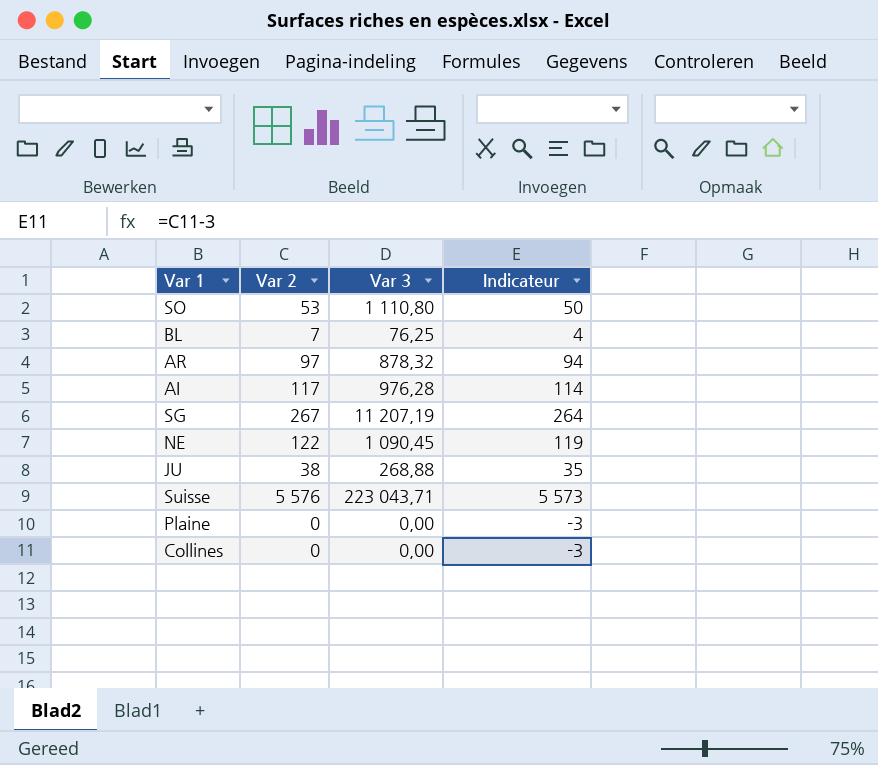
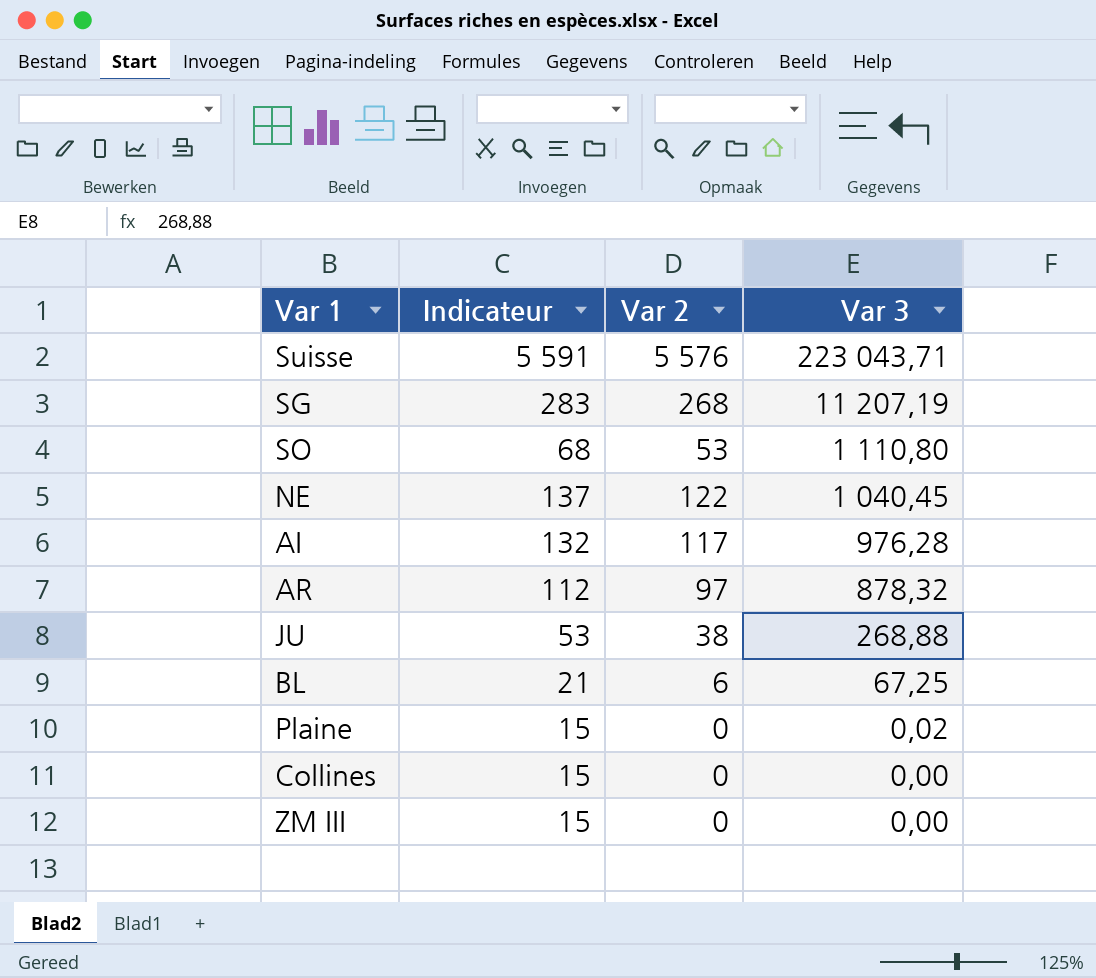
row order: none -> Var 3 descending
column Indicateur | formula: [Var 2] - 3 -> [Var 2] + 15
column Indicateur | position: 4 -> 2
SG | Var 2: 267 -> 268
NE | Var 3: 1 090,45 -> 1 040,45
BL | Var 2: 7 -> 6
BL | Var 3: 76,25 -> 67,25
Plaine | Var 3: 0,00 -> 0,02
row ZM III: none -> 15 | 0 | 0,00

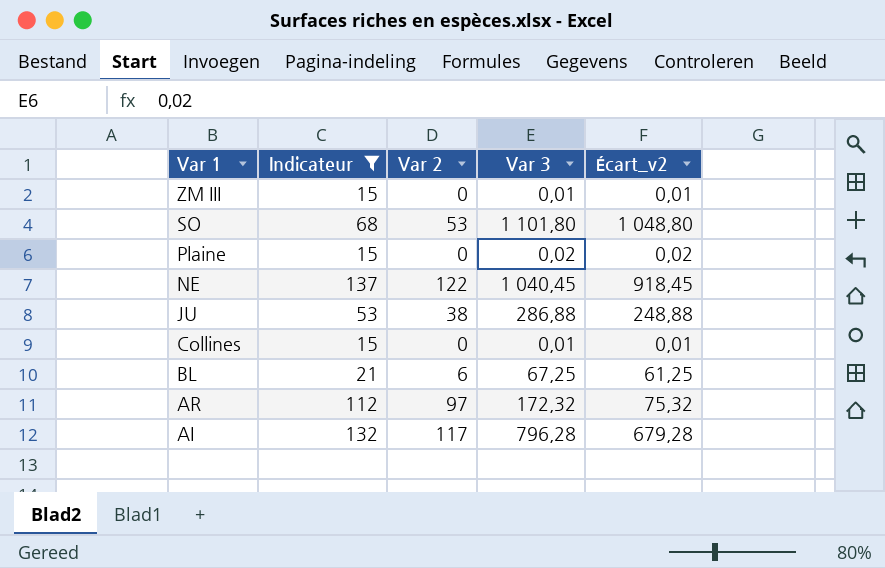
filter: none -> Indicateur <= 137
row order: Var 3 descending -> Var 1 descending
column Écart_v2 | formula: none -> [Var 3] - [Var 2]
ZM III | Var 3: 0,00 -> 0,01
SO | Var 3: 1 110,80 -> 1 101,80
JU | Var 3: 268,88 -> 286,88
Collines | Var 3: 0,00 -> 0,01
AR | Var 3: 878,32 -> 172,32
AI | Var 3: 976,28 -> 796,28

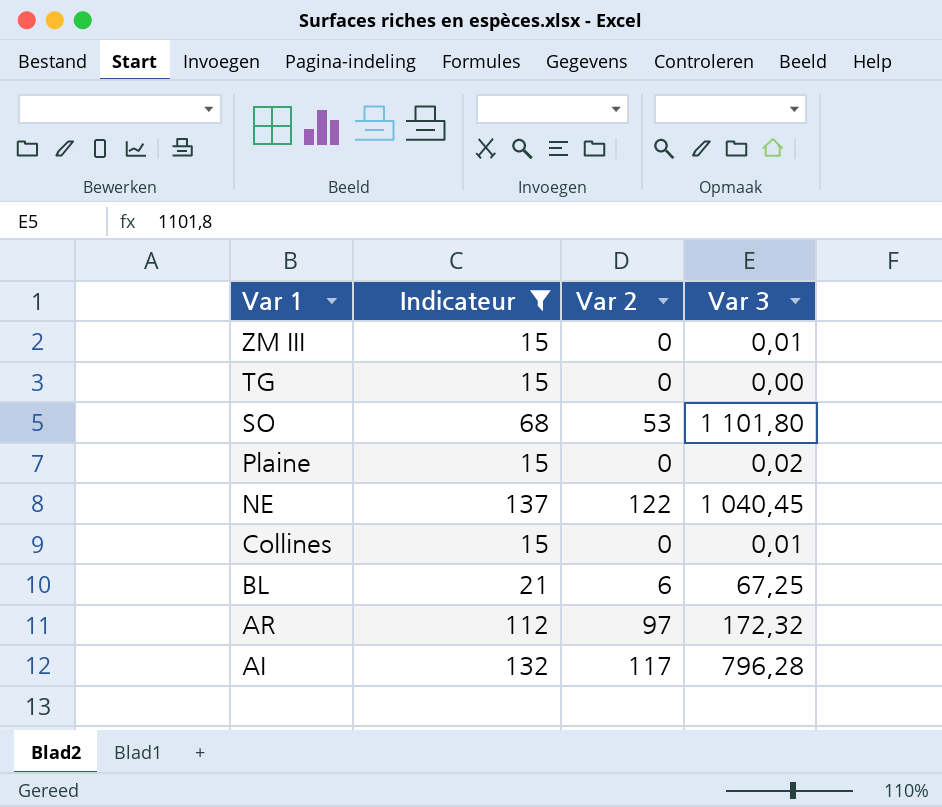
column Écart_v2 | formula: [Var 3] - [Var 2] -> none
row JU: 53 | 38 | 286,88 | 248,88 -> none
row TG: none -> 15 | 0 | 0,00

